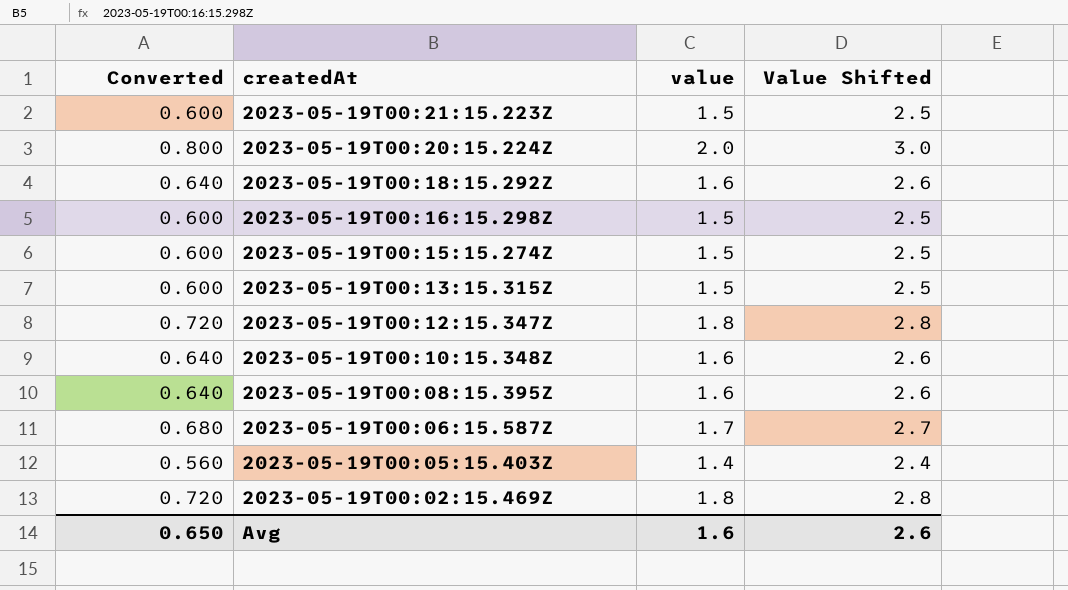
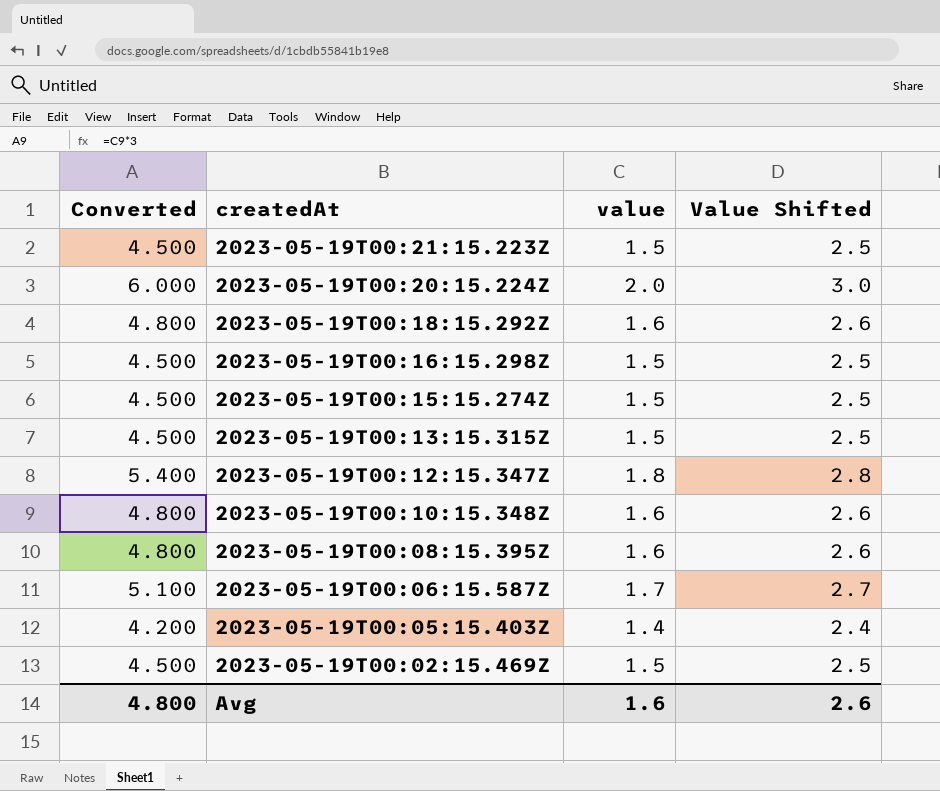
column Converted | formula: [value] * 0.4 -> [value] * 3
2023-05-19T00:02:15.469Z | value: 1.8 -> 1.5
2023-05-19T00:02:15.469Z | Value Shifted: 2.8 -> 2.5
Avg | Converted: 0.650 -> 4.800

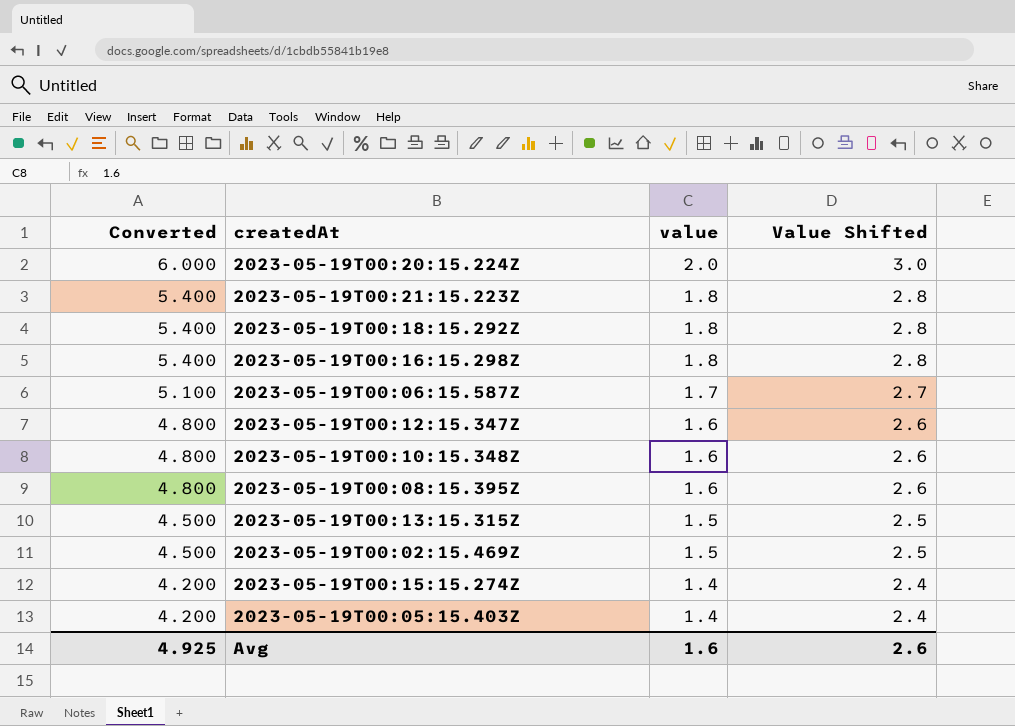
row order: createdAt descending -> Converted descending
2023-05-19T00:21:15.223Z | Converted: 4.500 -> 5.400
2023-05-19T00:21:15.223Z | value: 1.5 -> 1.8
2023-05-19T00:21:15.223Z | Value Shifted: 2.5 -> 2.8
2023-05-19T00:18:15.292Z | Converted: 4.800 -> 5.400
2023-05-19T00:18:15.292Z | value: 1.6 -> 1.8
2023-05-19T00:18:15.292Z | Value Shifted: 2.6 -> 2.8
2023-05-19T00:16:15.298Z | Converted: 4.500 -> 5.400
2023-05-19T00:16:15.298Z | value: 1.5 -> 1.8
2023-05-19T00:16:15.298Z | Value Shifted: 2.5 -> 2.8
2023-05-19T00:12:15.347Z | Converted: 5.400 -> 4.800
2023-05-19T00:12:15.347Z | value: 1.8 -> 1.6
2023-05-19T00:12:15.347Z | Value Shifted: 2.8 -> 2.6
2023-05-19T00:15:15.274Z | Converted: 4.500 -> 4.200
2023-05-19T00:15:15.274Z | value: 1.5 -> 1.4
2023-05-19T00:15:15.274Z | Value Shifted: 2.5 -> 2.4
Avg | Converted: 4.800 -> 4.925

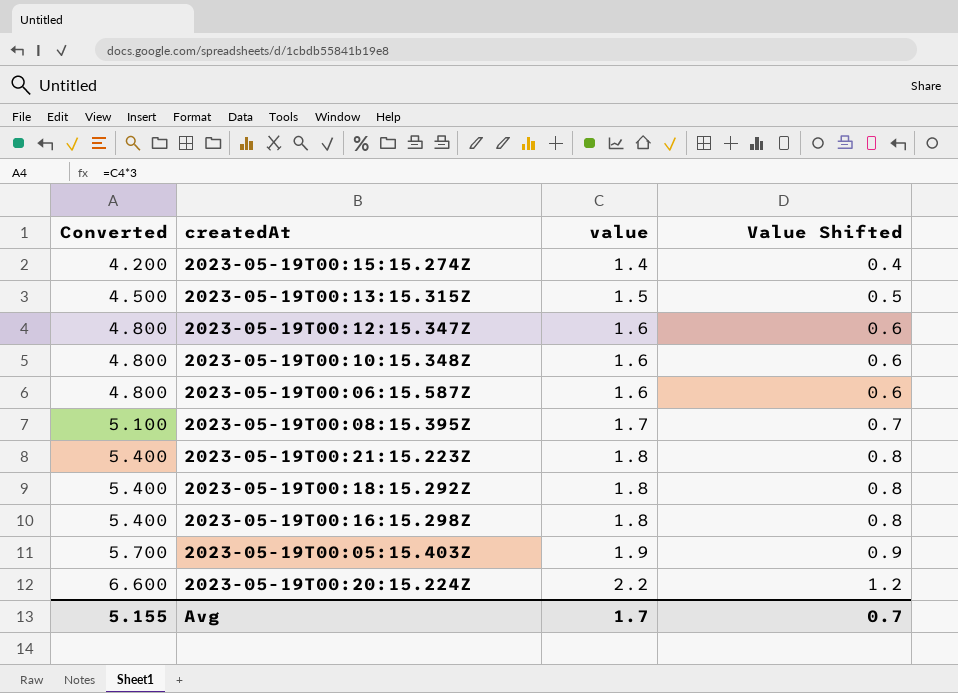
row order: Converted descending -> Converted ascending
column Value Shifted | formula: [value] + 1 -> [value] - 1
row 2023-05-19T00:02:15.469Z: 4.500 | 1.5 | 2.5 -> none
2023-05-19T00:06:15.587Z | Converted: 5.100 -> 4.800
2023-05-19T00:06:15.587Z | value: 1.7 -> 1.6
2023-05-19T00:08:15.395Z | Converted: 4.800 -> 5.100
2023-05-19T00:08:15.395Z | value: 1.6 -> 1.7
2023-05-19T00:05:15.403Z | Converted: 4.200 -> 5.700
2023-05-19T00:05:15.403Z | value: 1.4 -> 1.9
2023-05-19T00:20:15.224Z | Converted: 6.000 -> 6.600
2023-05-19T00:20:15.224Z | value: 2.0 -> 2.2
Avg | Converted: 4.925 -> 5.155
Avg | value: 1.6 -> 1.7
Avg | Value Shifted: 2.6 -> 0.7

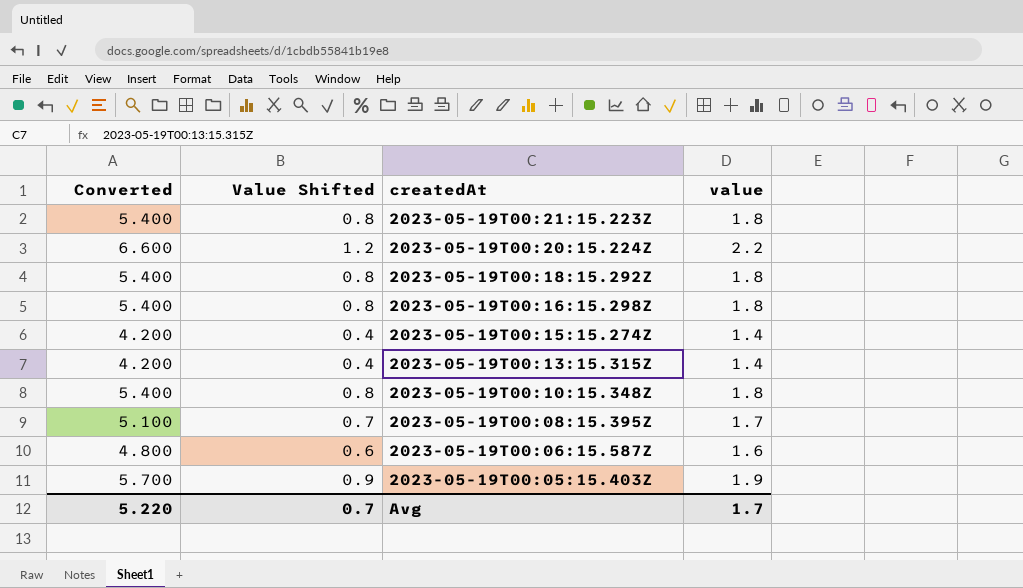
row order: Converted ascending -> createdAt descending
column Value Shifted | position: 4 -> 2
row 2023-05-19T00:12:15.347Z: 4.800 | 1.6 | 0.6 -> none
2023-05-19T00:13:15.315Z | Converted: 4.500 -> 4.200
2023-05-19T00:13:15.315Z | Value Shifted: 0.5 -> 0.4
2023-05-19T00:13:15.315Z | value: 1.5 -> 1.4
2023-05-19T00:10:15.348Z | Converted: 4.800 -> 5.400
2023-05-19T00:10:15.348Z | Value Shifted: 0.6 -> 0.8
2023-05-19T00:10:15.348Z | value: 1.6 -> 1.8
Avg | Converted: 5.155 -> 5.220

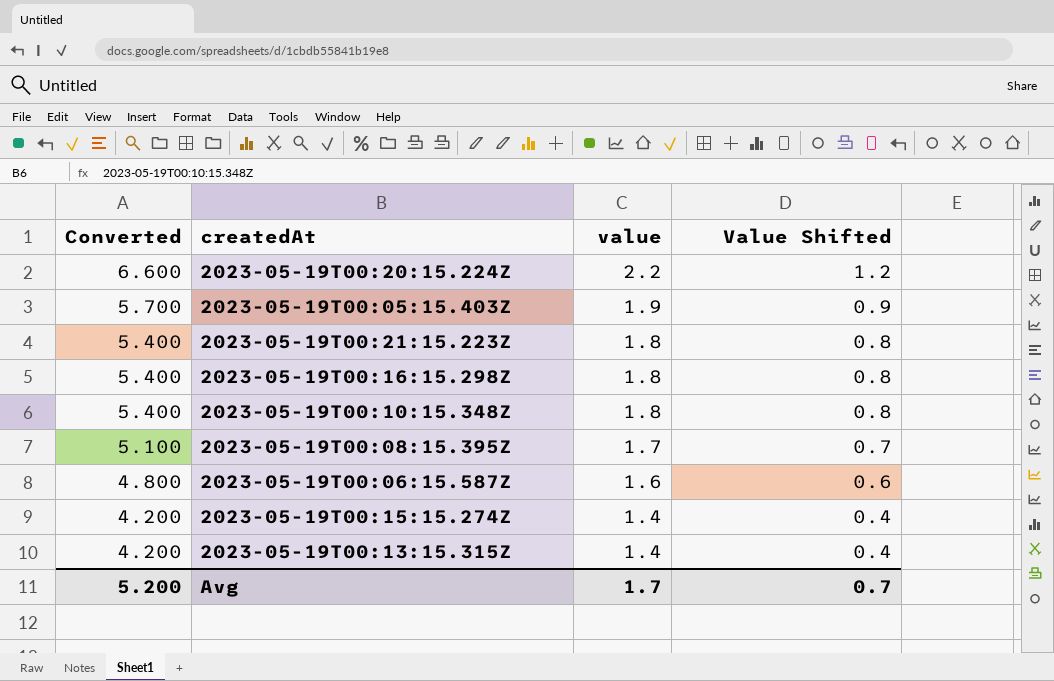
row order: createdAt descending -> Converted descending
column Value Shifted | position: 2 -> 4
row 2023-05-19T00:18:15.292Z: 5.400 | 0.8 | 1.8 -> none
Avg | Converted: 5.220 -> 5.200

